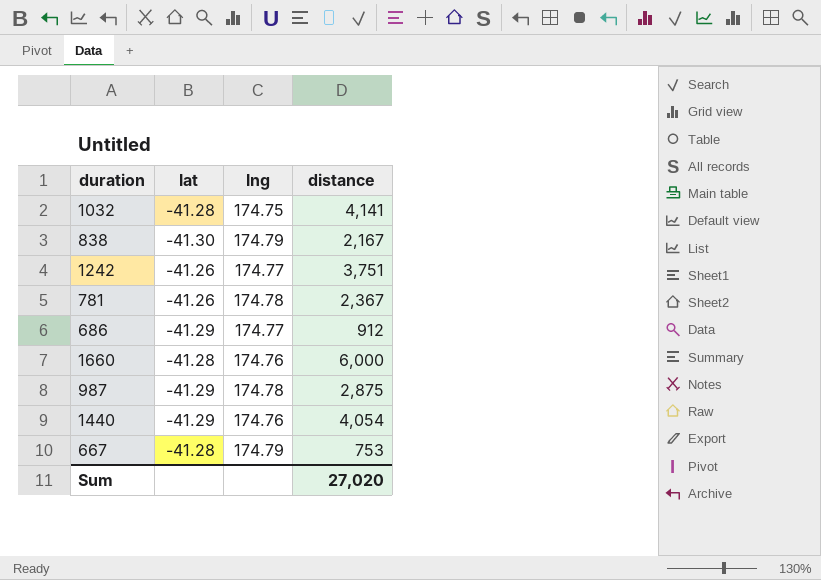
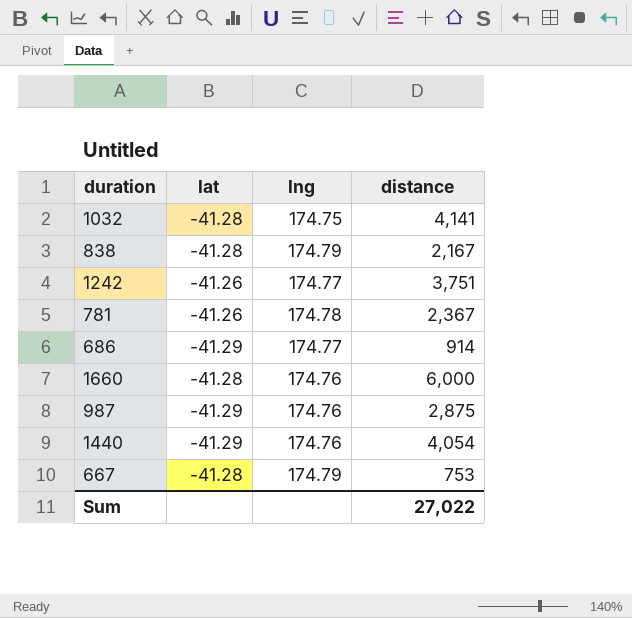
838 | lat: -41.30 -> -41.28
686 | distance: 912 -> 914
987 | lng: 174.78 -> 174.76
Sum | distance: 27,020 -> 27,022

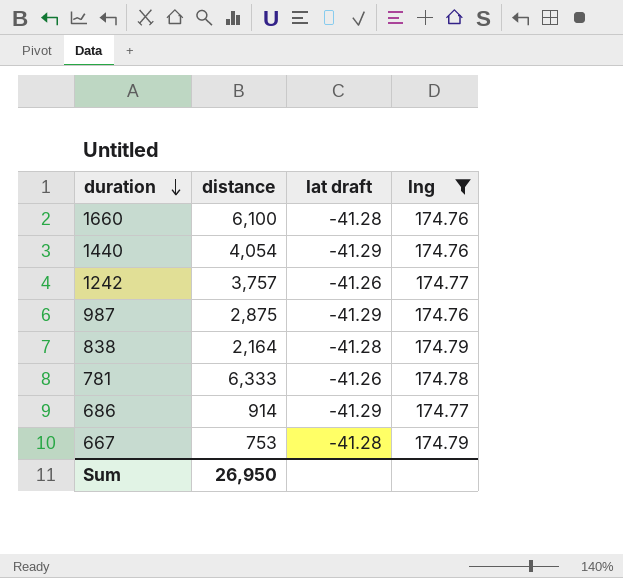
filter: none -> lng != 174.75
row order: none -> duration descending
column distance | position: 4 -> 2
column name: lat -> lat draft
1660 | distance: 6,000 -> 6,100
1242 | distance: 3,751 -> 3,757
838 | distance: 2,167 -> 2,164
781 | distance: 2,367 -> 6,333
Sum | distance: 27,022 -> 26,950

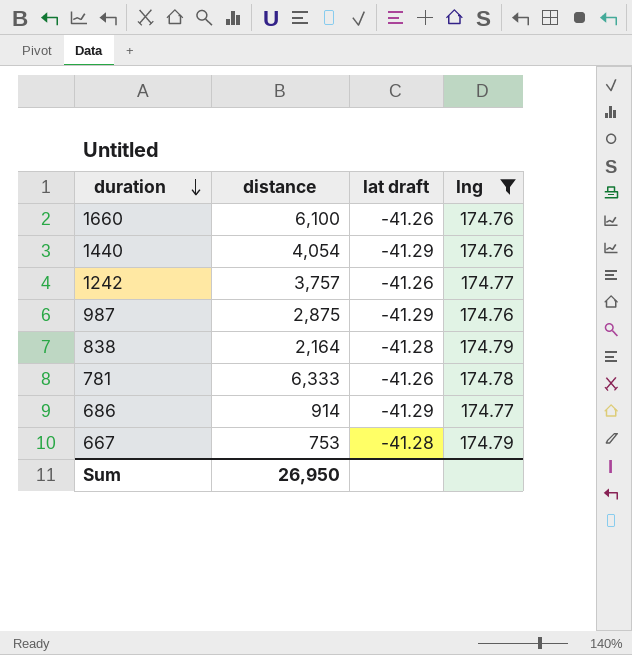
1660 | lat draft: -41.28 -> -41.26

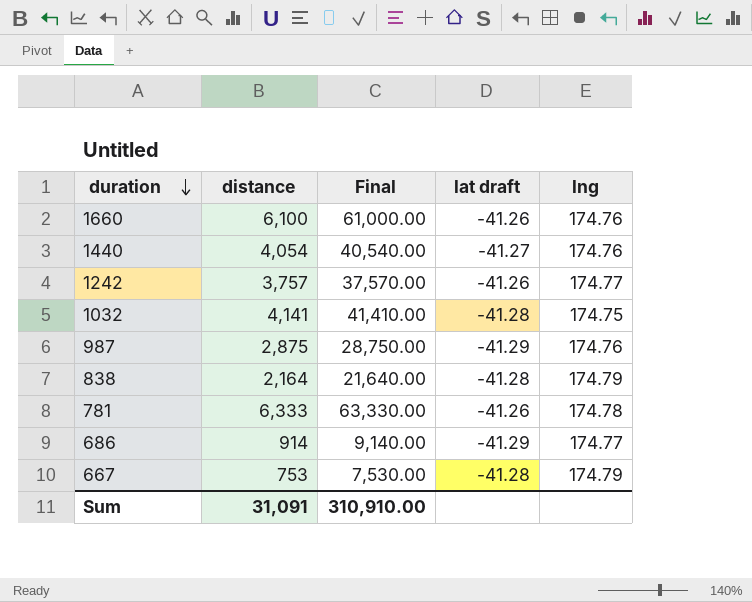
filter: lng != 174.75 -> none
column Final | formula: none -> [distance] * 10
1440 | lat draft: -41.29 -> -41.27
Sum | distance: 26,950 -> 31,091

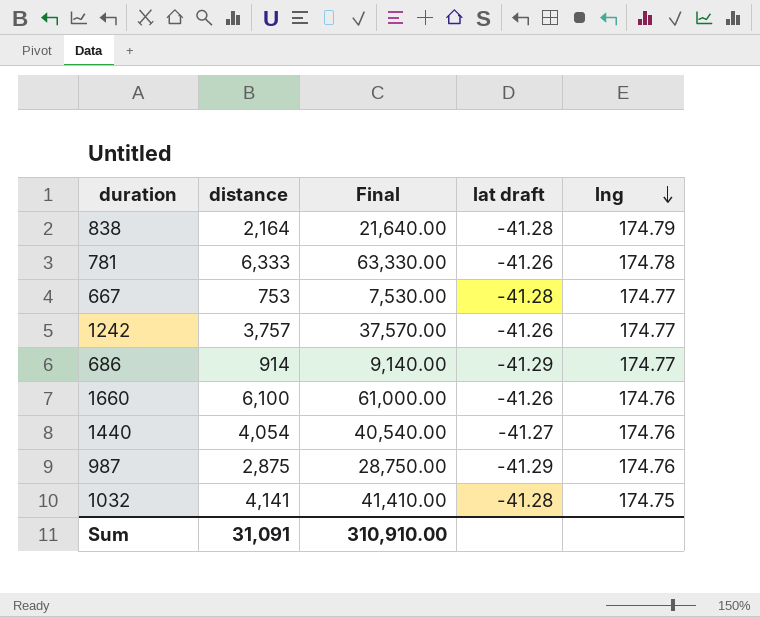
row order: duration descending -> lng descending
667 | lng: 174.79 -> 174.77

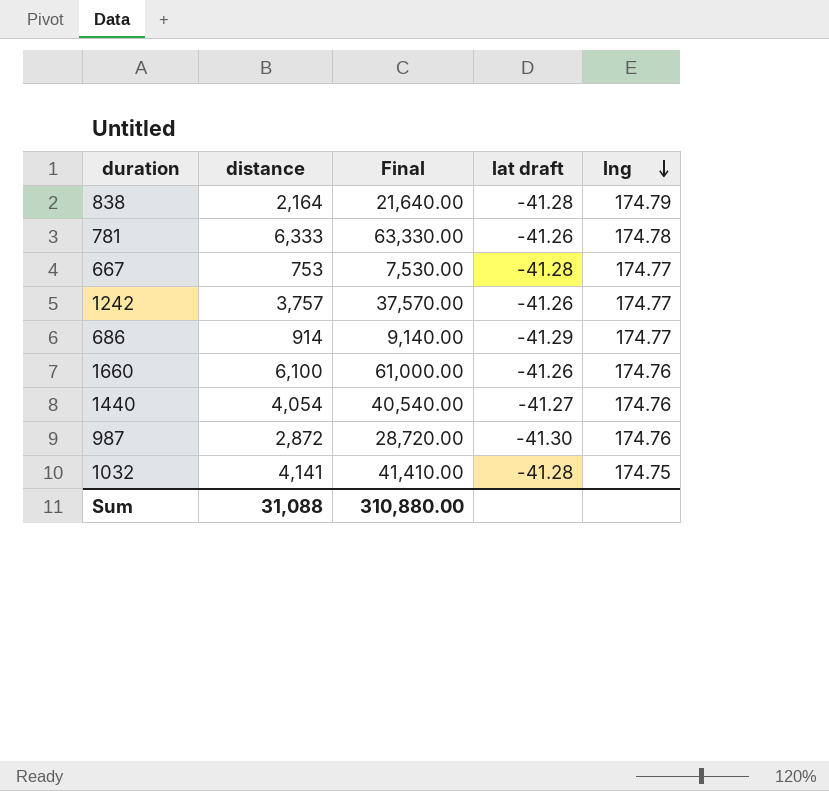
987 | distance: 2,875 -> 2,872
987 | Final: 28,750.00 -> 28,720.00
987 | lat draft: -41.29 -> -41.30
Sum | distance: 31,091 -> 31,088
Sum | Final: 310,910.00 -> 310,880.00

